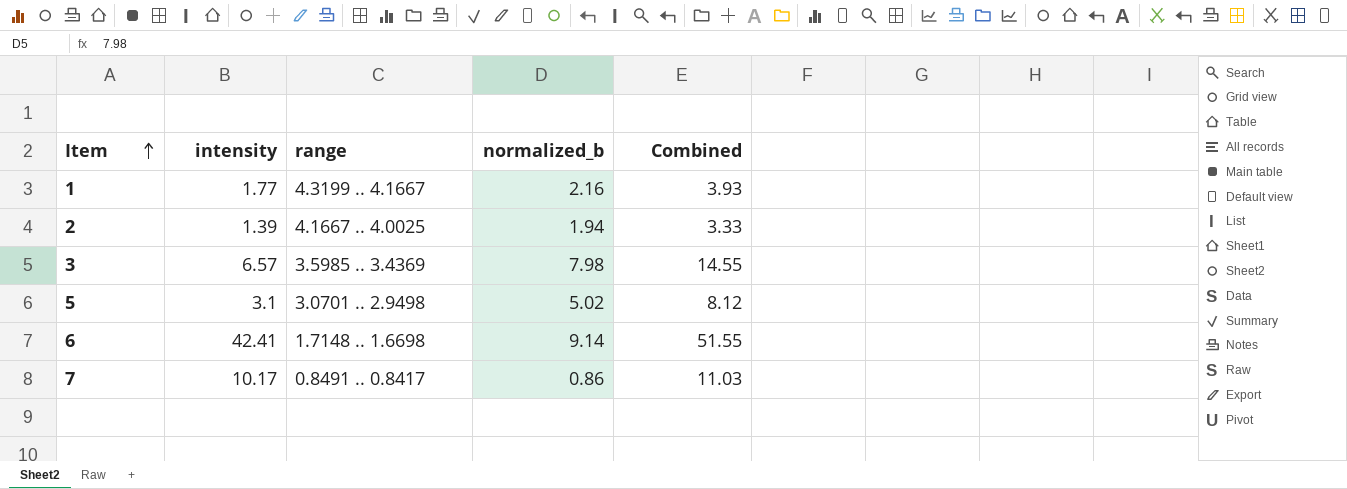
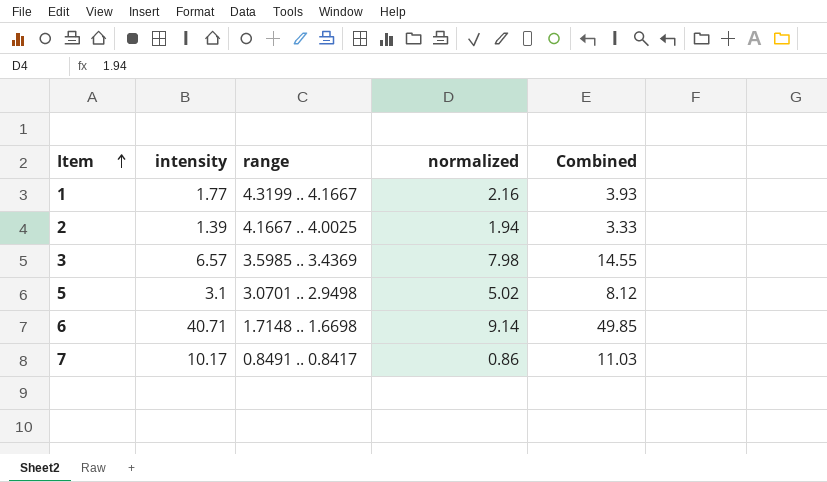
column name: normalized_b -> normalized
6 | intensity: 42.41 -> 40.71
6 | Combined: 51.55 -> 49.85

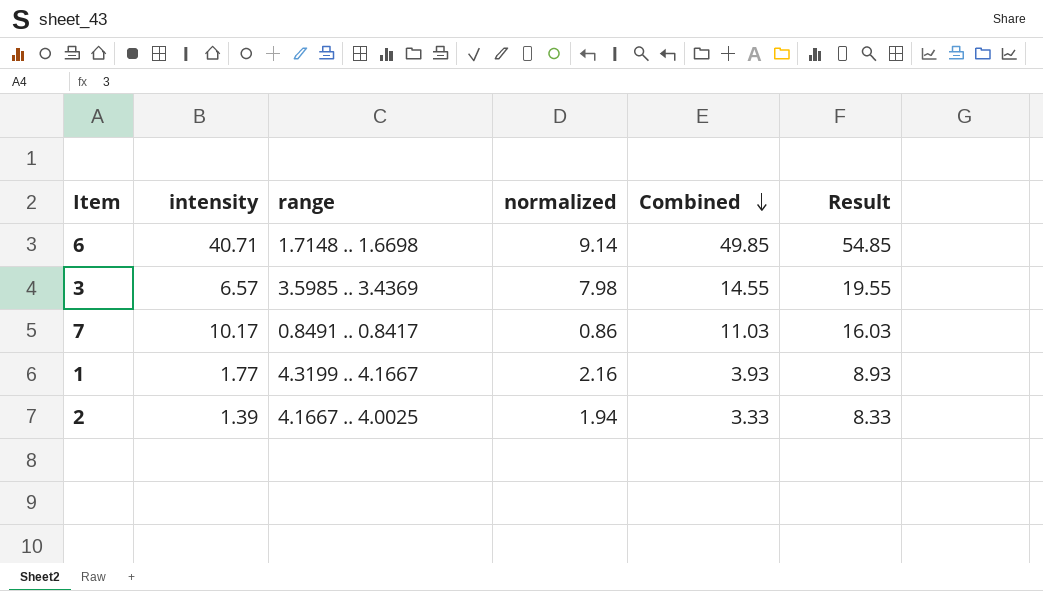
row order: Item ascending -> Combined descending
column Result | formula: none -> [Combined] + 5
row 5: 3.1 | 3.0701 .. 2.9498 | 5.02 | 8.12 -> none

